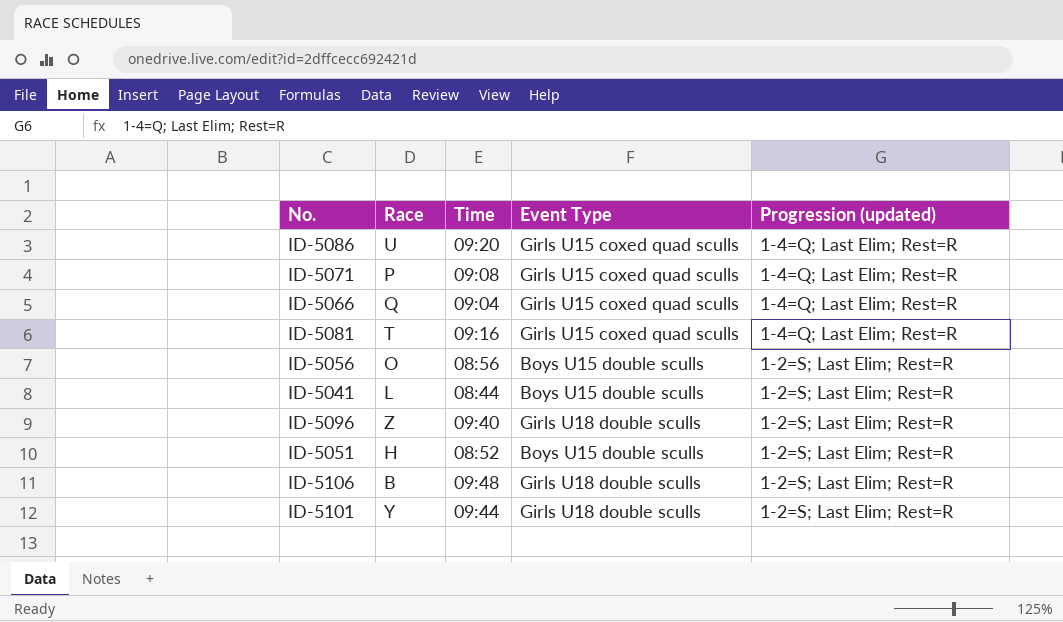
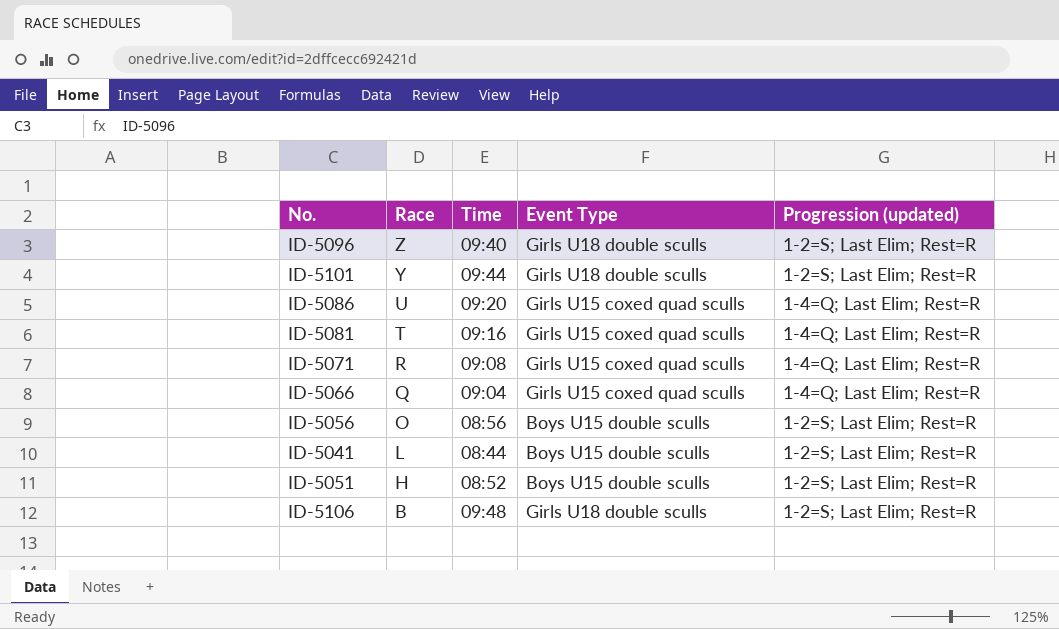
row order: Progression (updated) descending -> Race descending
ID-5071 | Race: P -> R

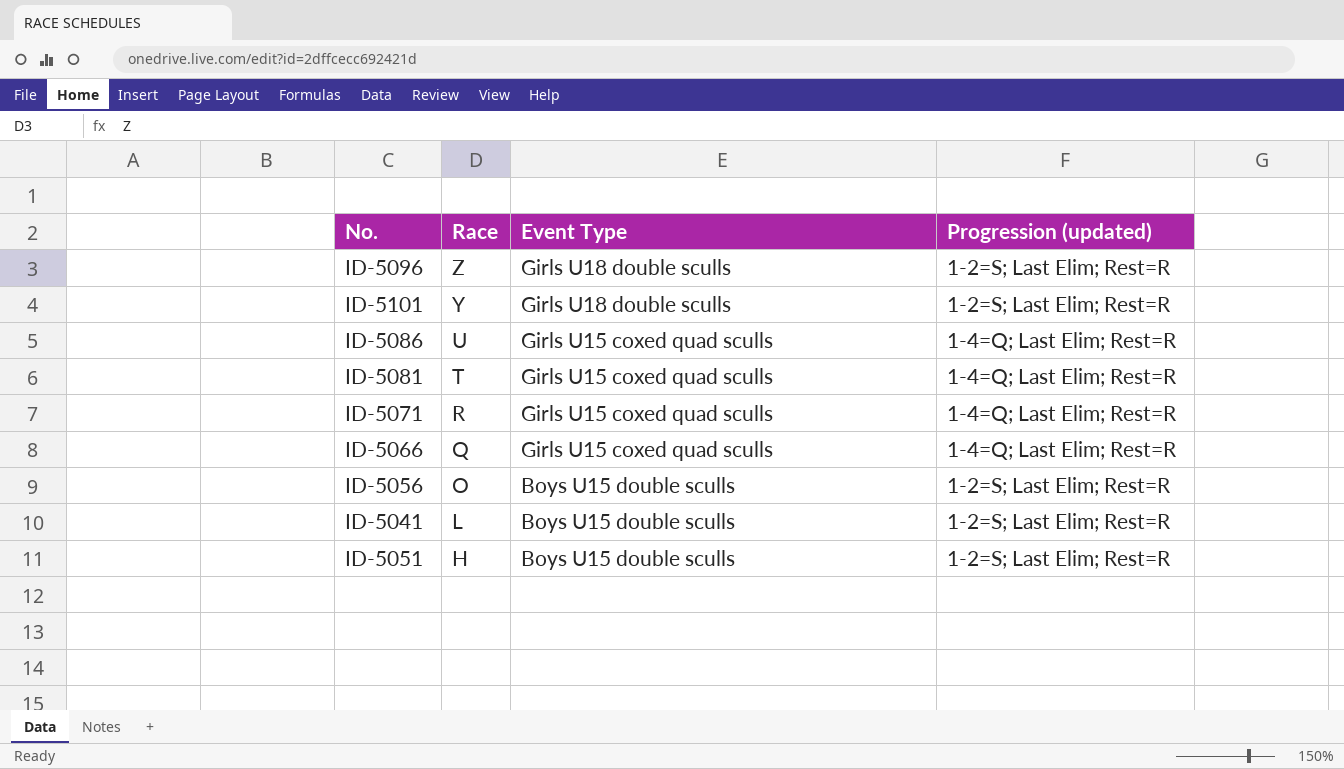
column Time | position: 3 -> none
row ID-5106: B | 09:48 | Girls U18 double sculls | 1-2=S; Last Elim; Rest=R -> none

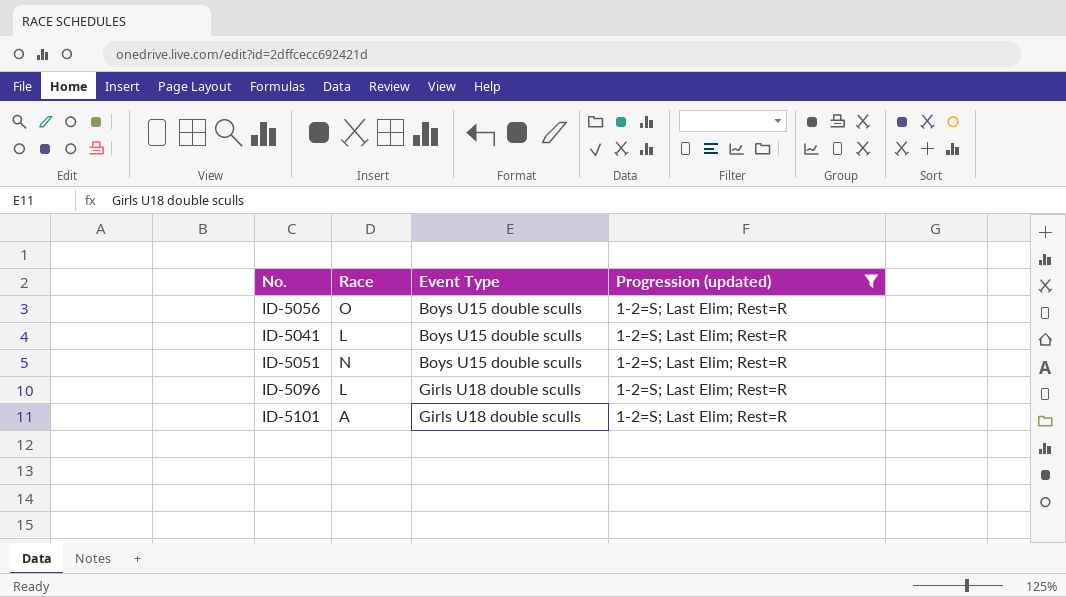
filter: none -> Progression (updated) = 1-2=S; Last Elim; Rest=R
row order: Race descending -> Event Type ascending
ID-5051 | Race: H -> N
ID-5096 | Race: Z -> L
ID-5101 | Race: Y -> A

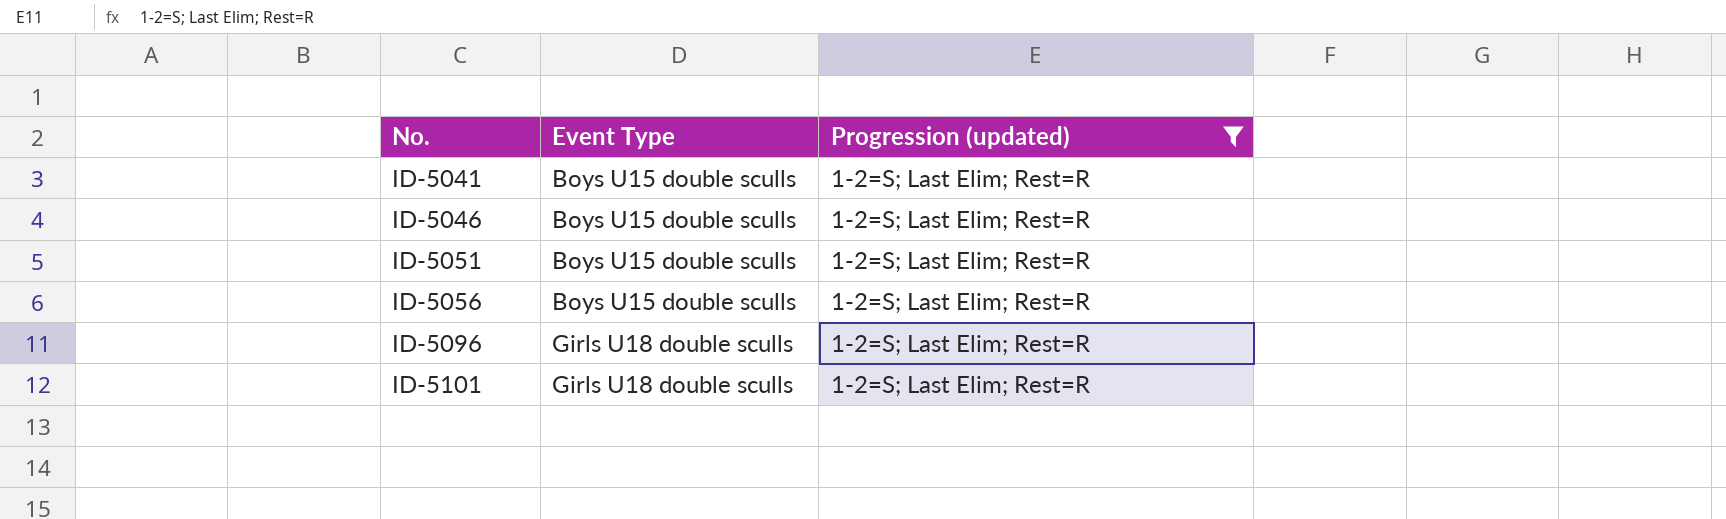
row order: Event Type ascending -> No. ascending
column Race | position: 2 -> none
row ID-5046: none -> Boys U15 double sculls | 1-2=S; Last Elim; Rest=R

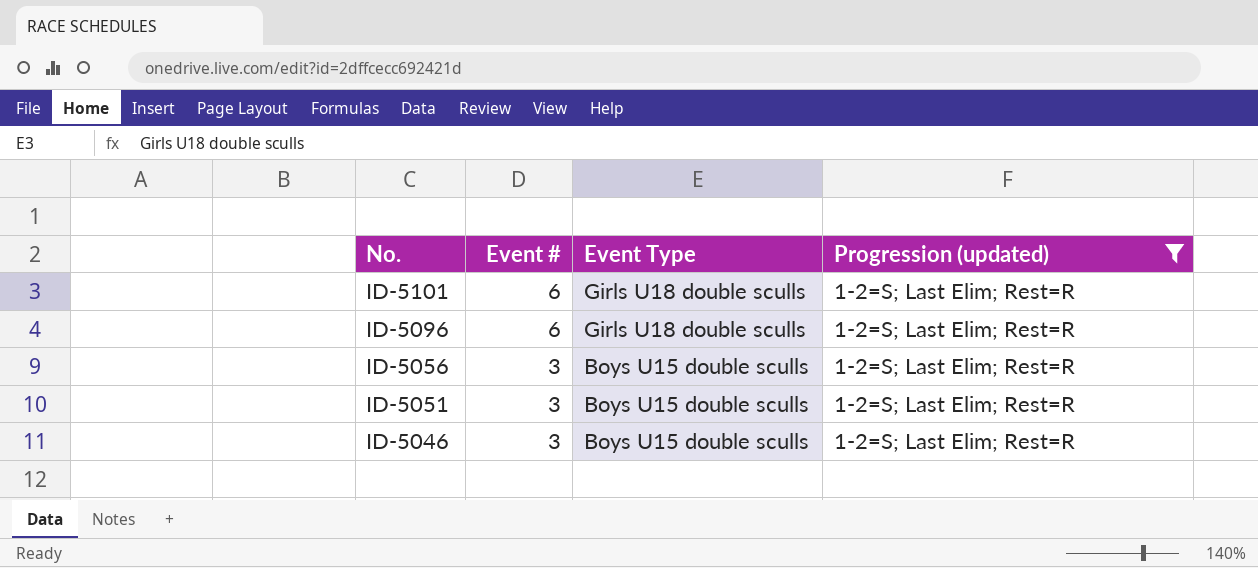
row order: No. ascending -> No. descending
column Event # | position: none -> 2
row ID-5041: Boys U15 double sculls | 1-2=S; Last Elim; Rest=R -> none

